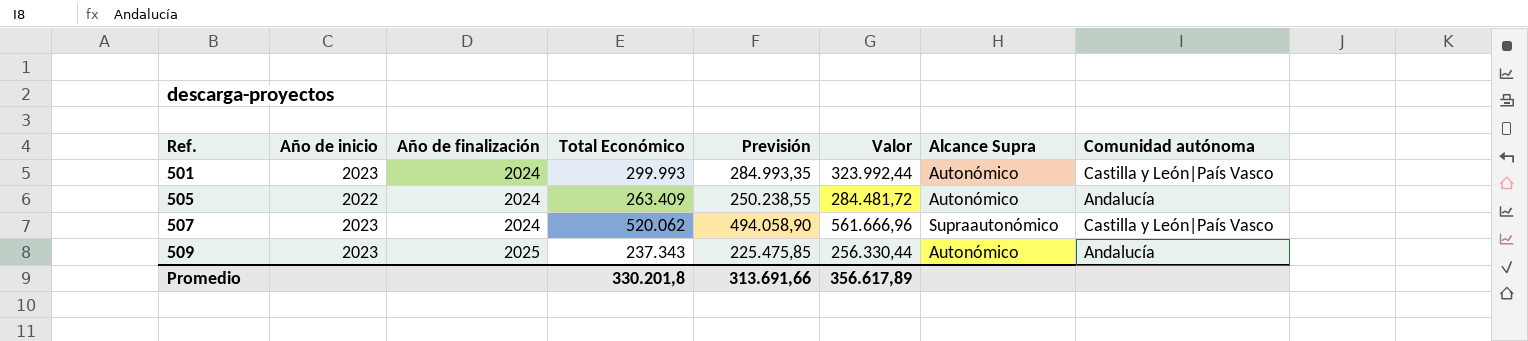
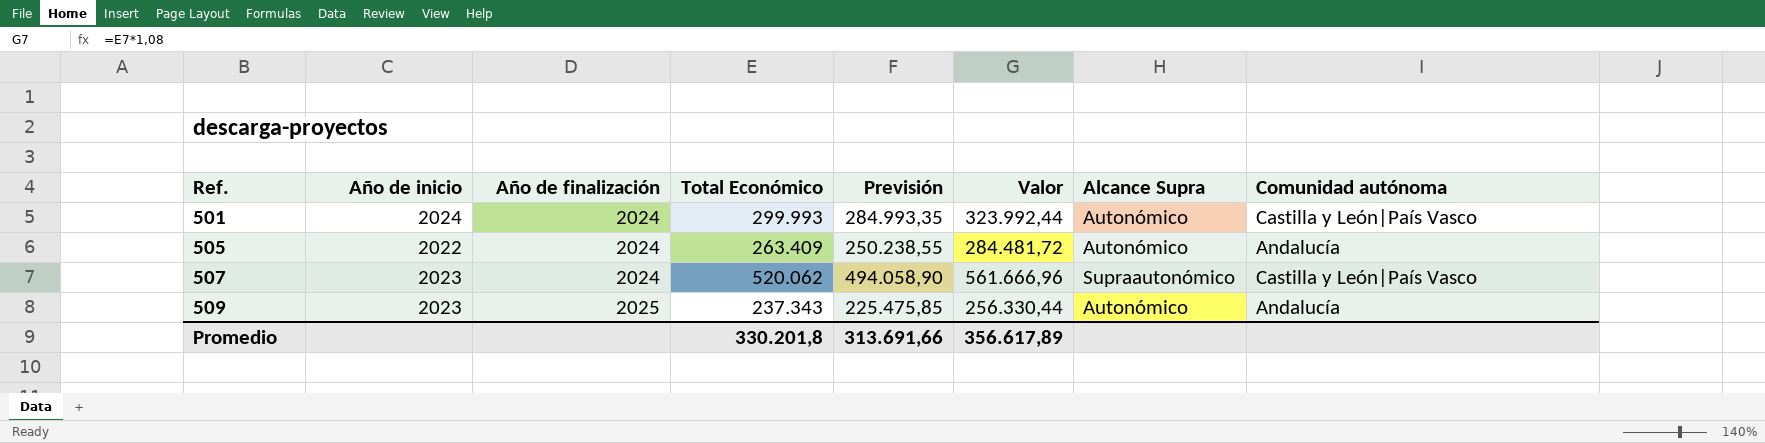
501 | Año de inicio: 2023 -> 2024

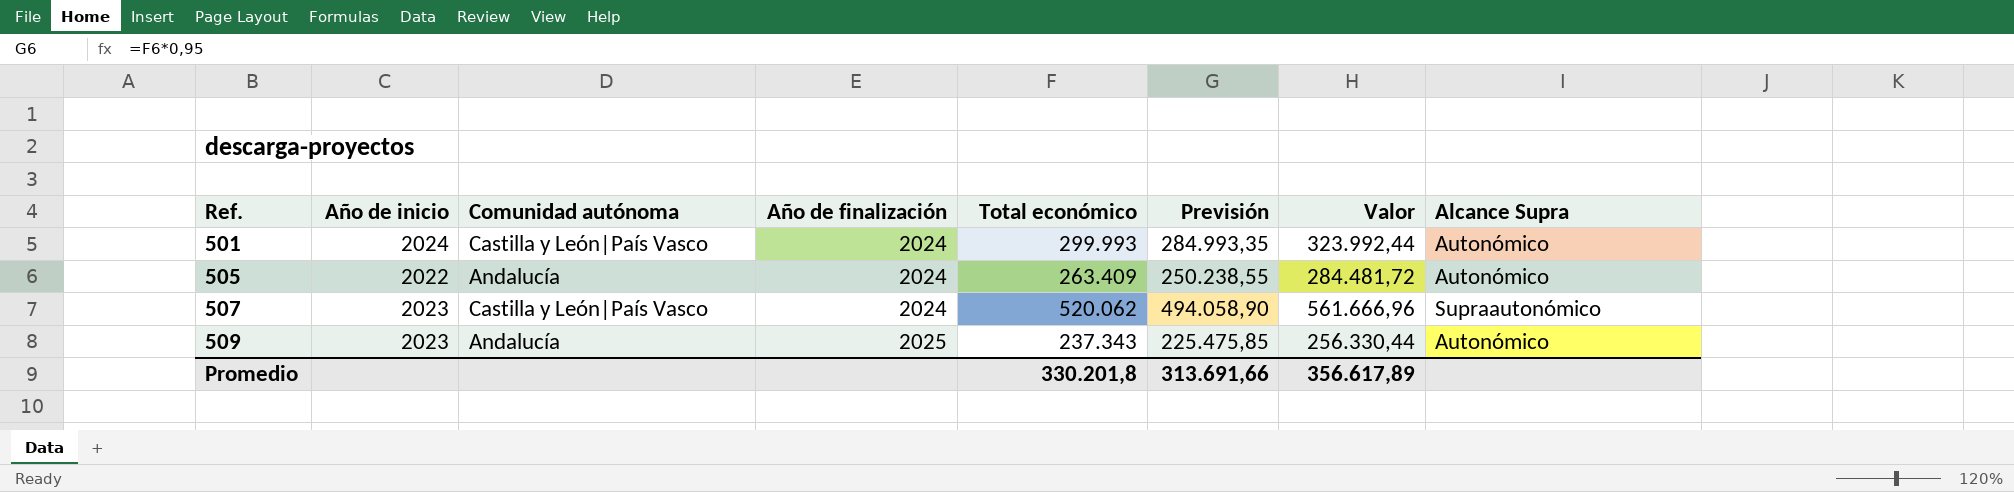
column Comunidad autónoma | position: 8 -> 3
column name: Total Económico -> Total económico

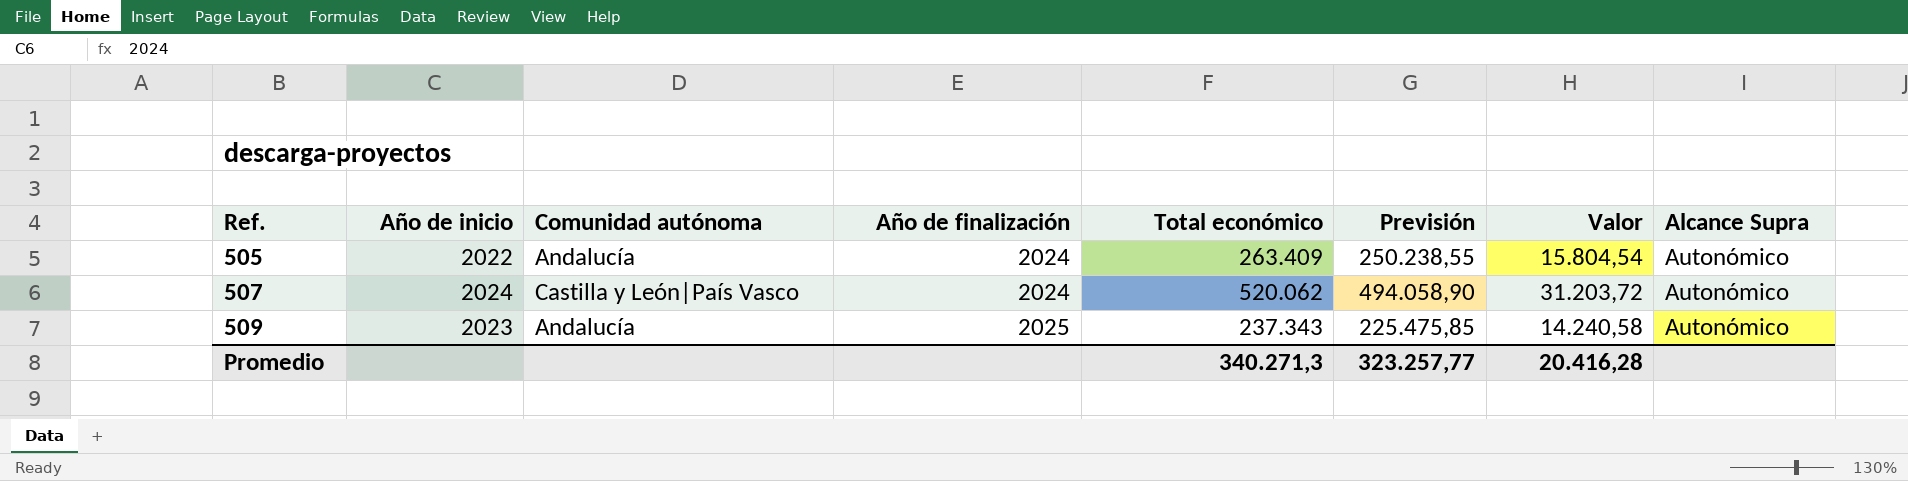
column Valor | formula: [Total económico] * 1,08 -> [Total económico] * 0,06
row 501: 2024 | Castilla y León|País Vasco | 2024 | 299.993 | 284.993,35 | 323.992,44 | Autonómico -> none
507 | Año de inicio: 2023 -> 2024
507 | Alcance Supra: Supraautonómico -> Autonómico
Promedio | Total económico: 330.201,8 -> 340.271,3
Promedio | Previsión: 313.691,66 -> 323.257,77
Promedio | Valor: 356.617,89 -> 20.416,28

